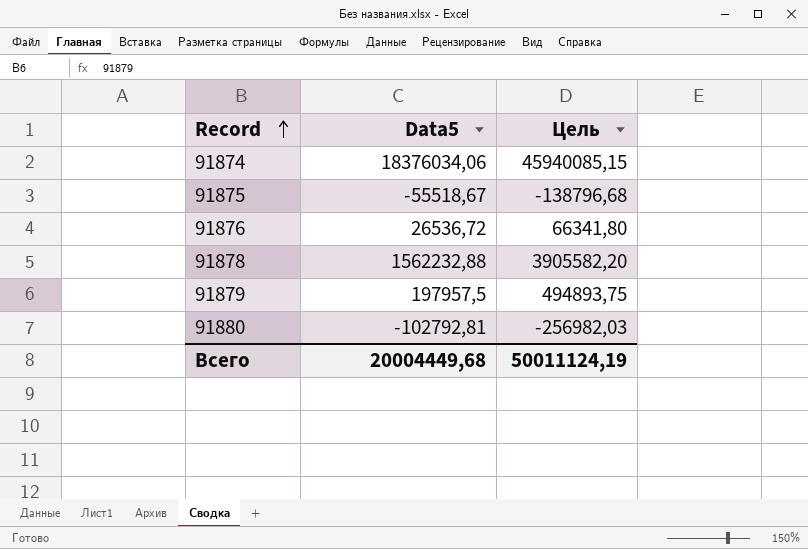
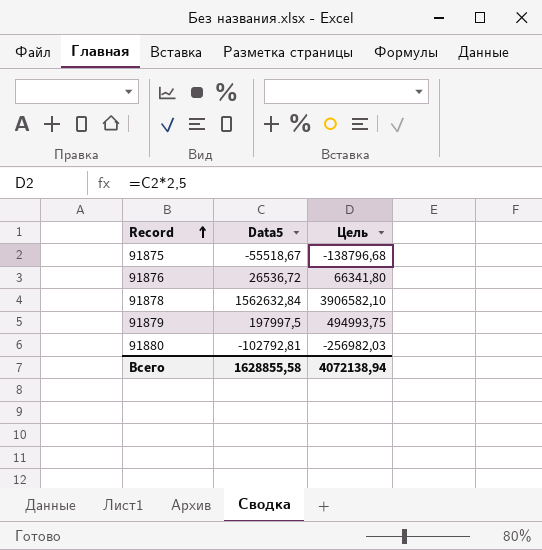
row 91874: 18376034,06 | 45940085,15 -> none
91878 | Data5: 1562232,88 -> 1562632,84
91878 | Цель: 3905582,20 -> 3906582,10
91879 | Data5: 197957,5 -> 197997,5
91879 | Цель: 494893,75 -> 494993,75
Всего | Data5: 20004449,68 -> 1628855,58
Всего | Цель: 50011124,19 -> 4072138,94

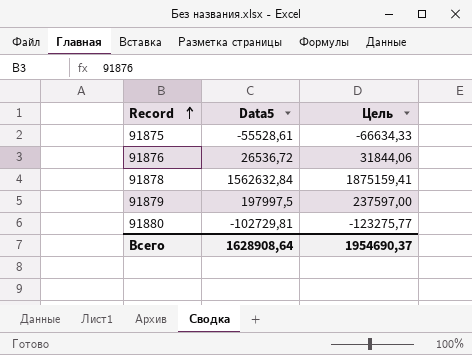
column Цель | formula: [Data5] * 2,5 -> [Data5] * 1,2
91875 | Data5: -55518,67 -> -55528,61
91880 | Data5: -102792,81 -> -102729,81
Всего | Data5: 1628855,58 -> 1628908,64
Всего | Цель: 4072138,94 -> 1954690,37

